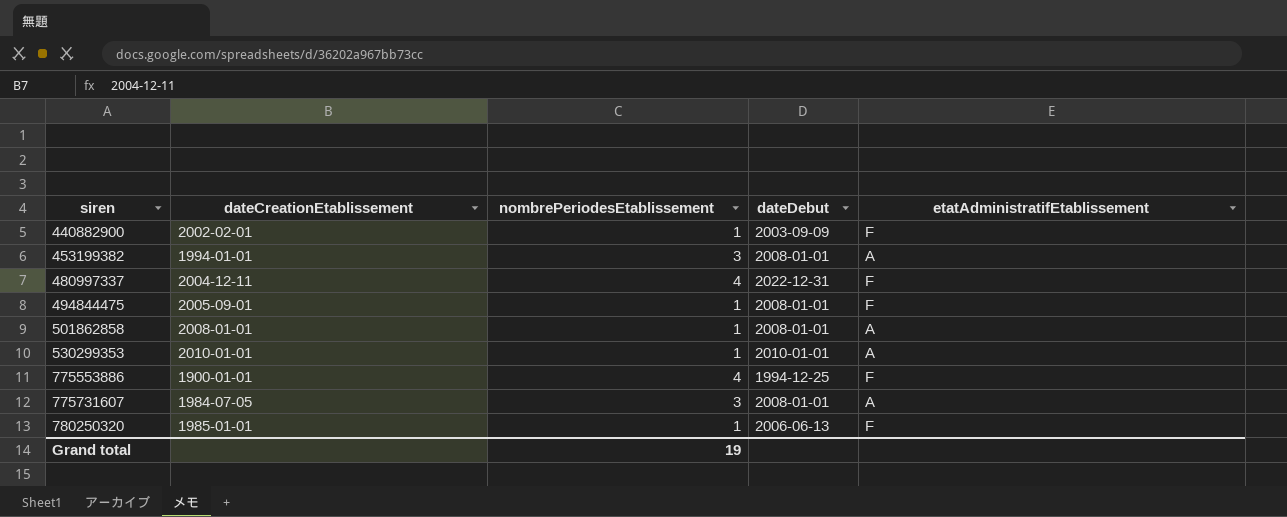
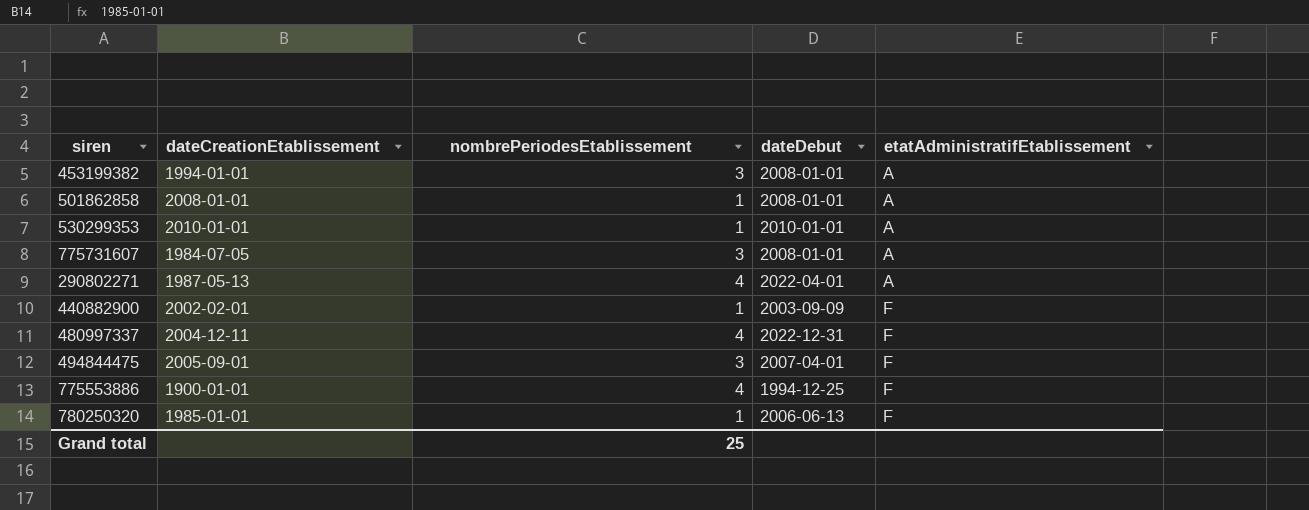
row order: siren ascending -> etatAdministratifEtablissement ascending
row 290802271: none -> 1987-05-13 | 4 | 2022-04-01 | A
494844475 | nombrePeriodesEtablissement: 1 -> 3
494844475 | dateDebut: 2008-01-01 -> 2007-04-01
Grand total | nombrePeriodesEtablissement: 19 -> 25

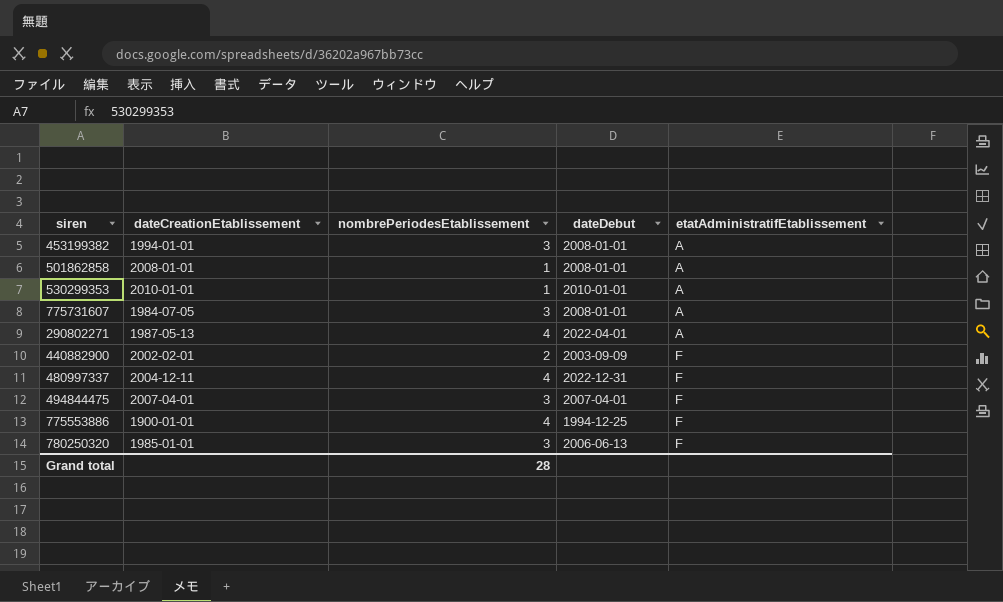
440882900 | nombrePeriodesEtablissement: 1 -> 2
494844475 | dateCreationEtablissement: 2005-09-01 -> 2007-04-01
780250320 | nombrePeriodesEtablissement: 1 -> 3
Grand total | nombrePeriodesEtablissement: 25 -> 28

